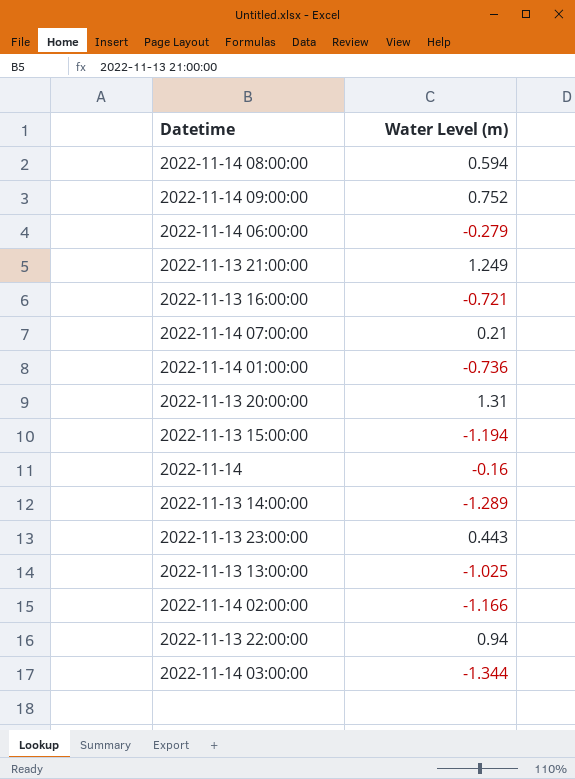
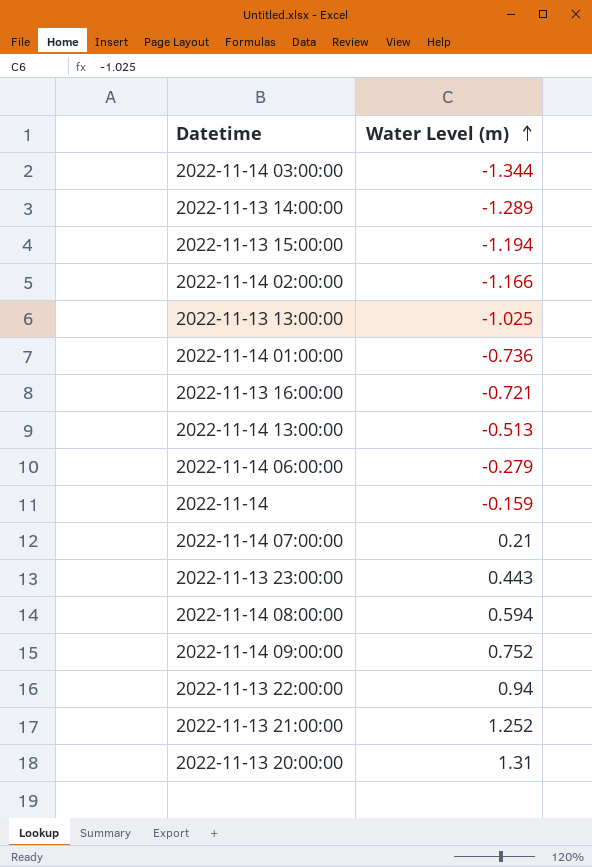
row order: none -> Water Level (m) ascending
row 2022-11-14 13:00:00: none -> -0.513
2022-11-14 | Water Level (m): -0.16 -> -0.159
2022-11-13 21:00:00 | Water Level (m): 1.249 -> 1.252

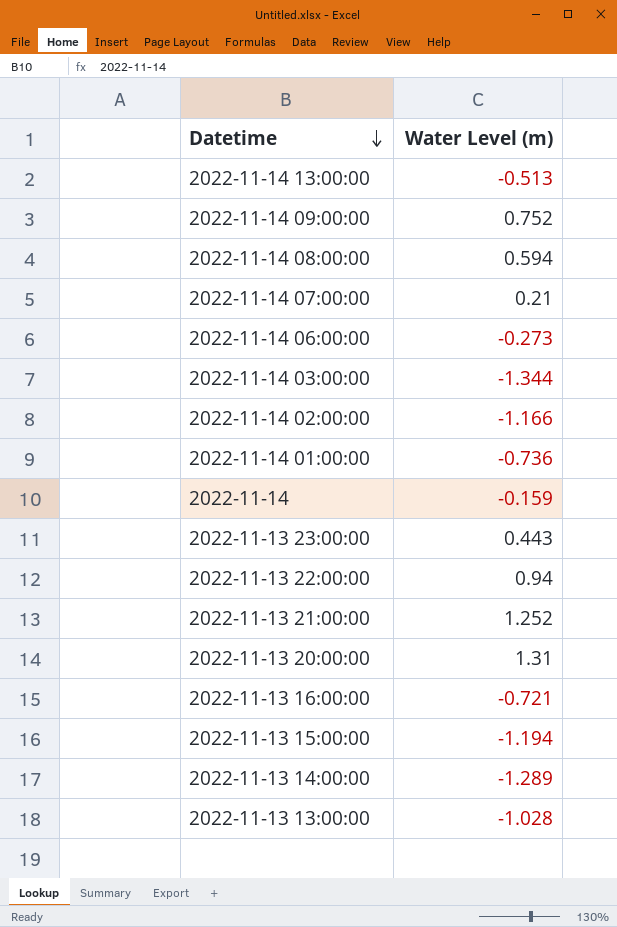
row order: Water Level (m) ascending -> Datetime descending
2022-11-14 06:00:00 | Water Level (m): -0.279 -> -0.273
2022-11-13 13:00:00 | Water Level (m): -1.025 -> -1.028

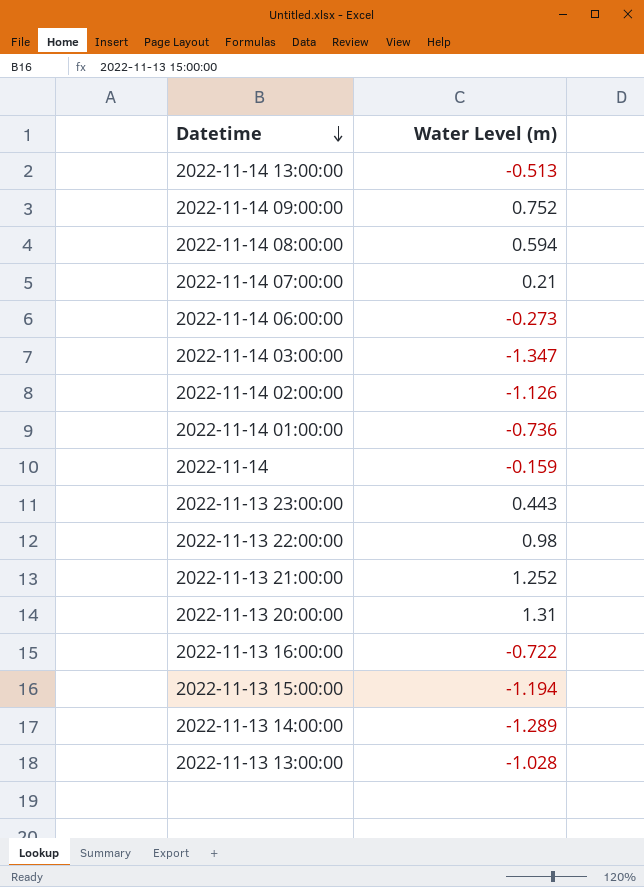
2022-11-14 03:00:00 | Water Level (m): -1.344 -> -1.347
2022-11-14 02:00:00 | Water Level (m): -1.166 -> -1.126
2022-11-13 22:00:00 | Water Level (m): 0.94 -> 0.98
2022-11-13 16:00:00 | Water Level (m): -0.721 -> -0.722

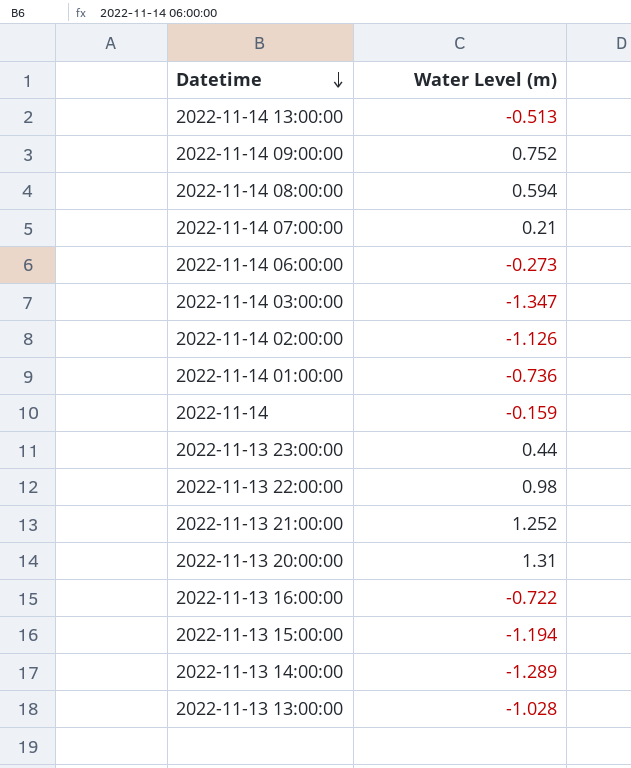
2022-11-13 23:00:00 | Water Level (m): 0.443 -> 0.44

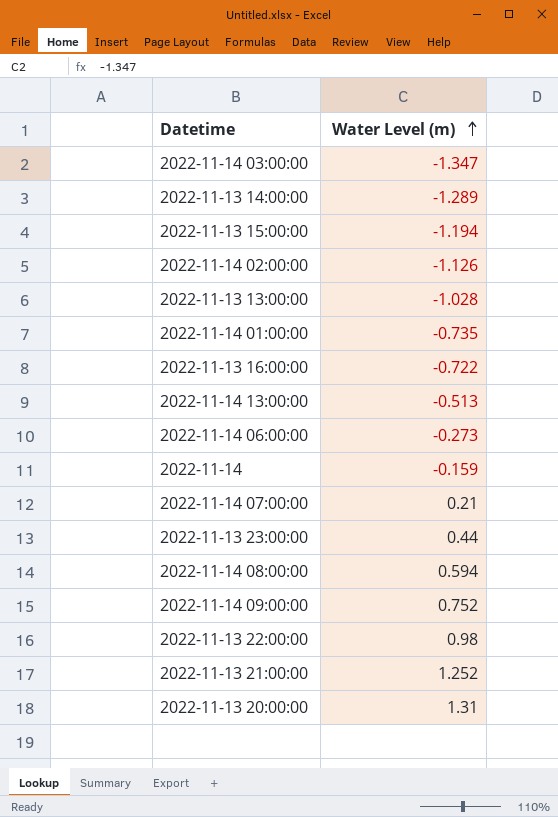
row order: Datetime descending -> Water Level (m) ascending
2022-11-14 01:00:00 | Water Level (m): -0.736 -> -0.735

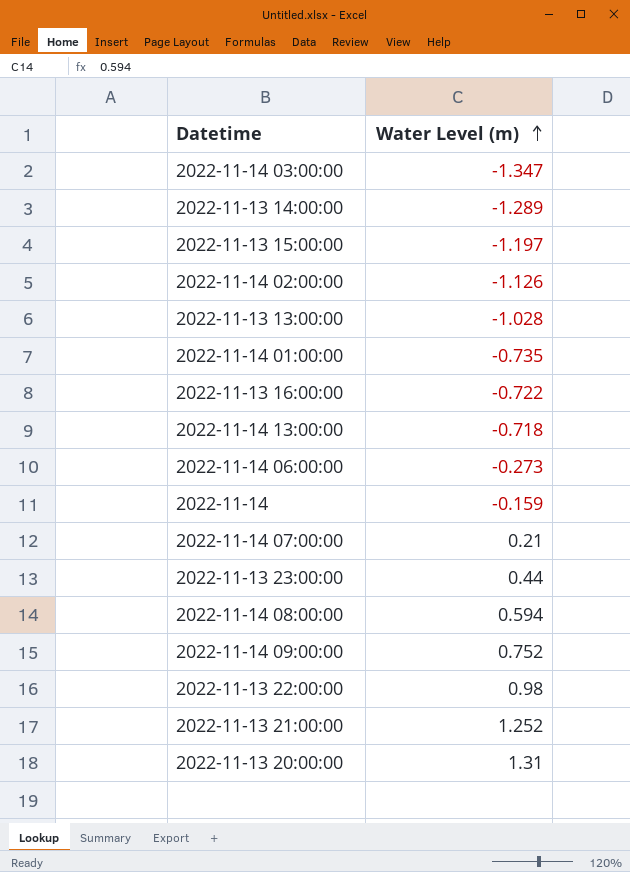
2022-11-13 15:00:00 | Water Level (m): -1.194 -> -1.197
2022-11-14 13:00:00 | Water Level (m): -0.513 -> -0.718

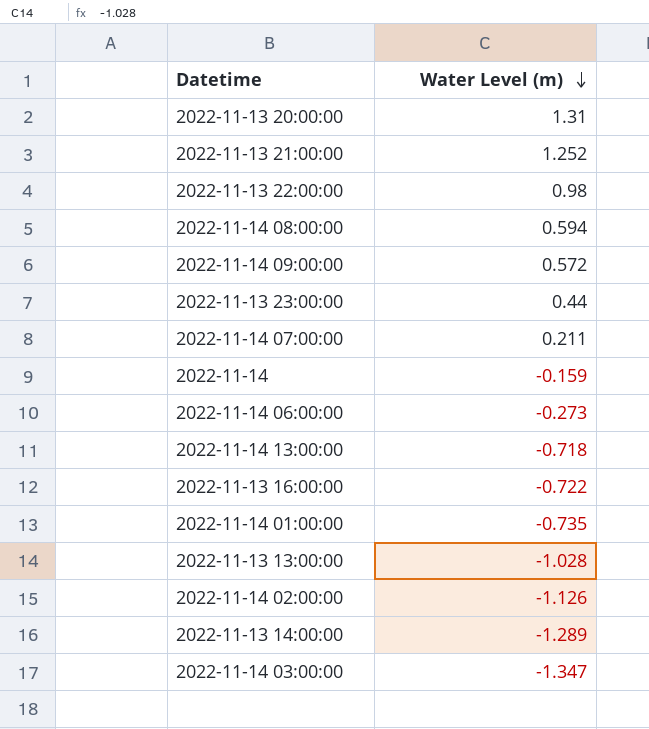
row order: Water Level (m) ascending -> Water Level (m) descending
row 2022-11-13 15:00:00: -1.197 -> none
2022-11-14 09:00:00 | Water Level (m): 0.752 -> 0.572
2022-11-14 07:00:00 | Water Level (m): 0.21 -> 0.211

